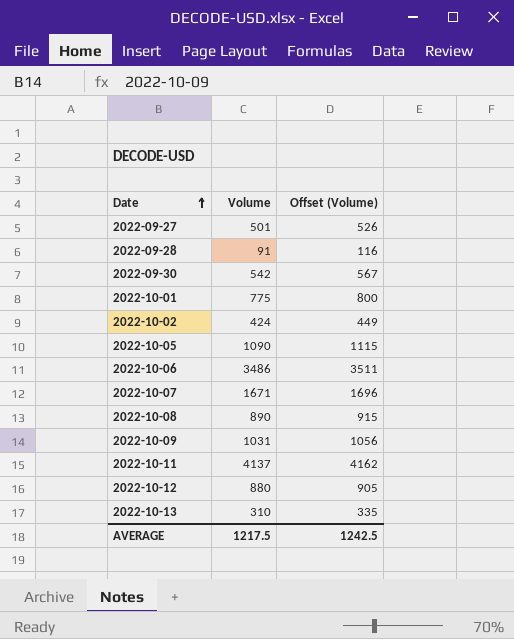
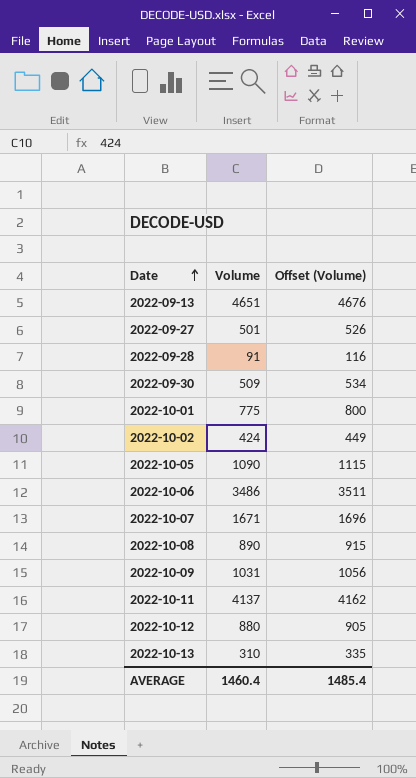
row 2022-09-13: none -> 4651 | 4676
2022-09-30 | Volume: 542 -> 509
2022-09-30 | Offset (Volume): 567 -> 534
AVERAGE | Volume: 1217.5 -> 1460.4
AVERAGE | Offset (Volume): 1242.5 -> 1485.4

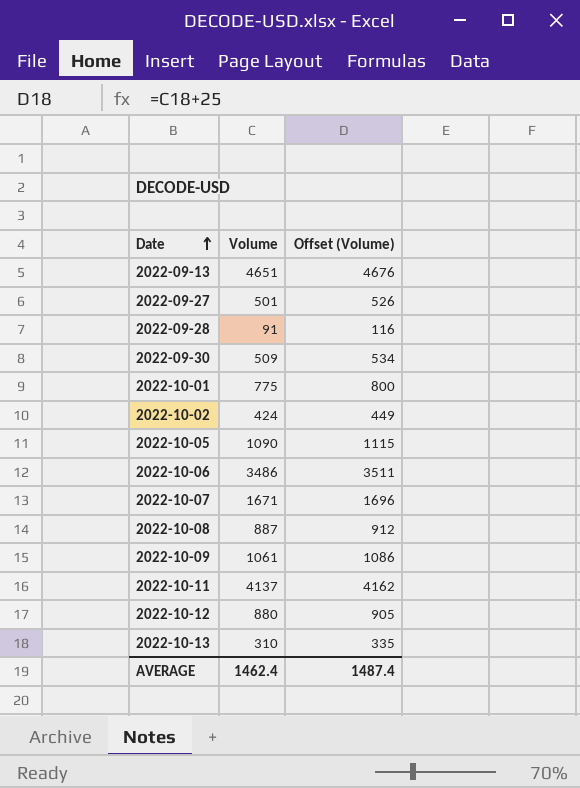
2022-10-08 | Volume: 890 -> 887
2022-10-08 | Offset (Volume): 915 -> 912
2022-10-09 | Volume: 1031 -> 1061
2022-10-09 | Offset (Volume): 1056 -> 1086
AVERAGE | Volume: 1460.4 -> 1462.4
AVERAGE | Offset (Volume): 1485.4 -> 1487.4

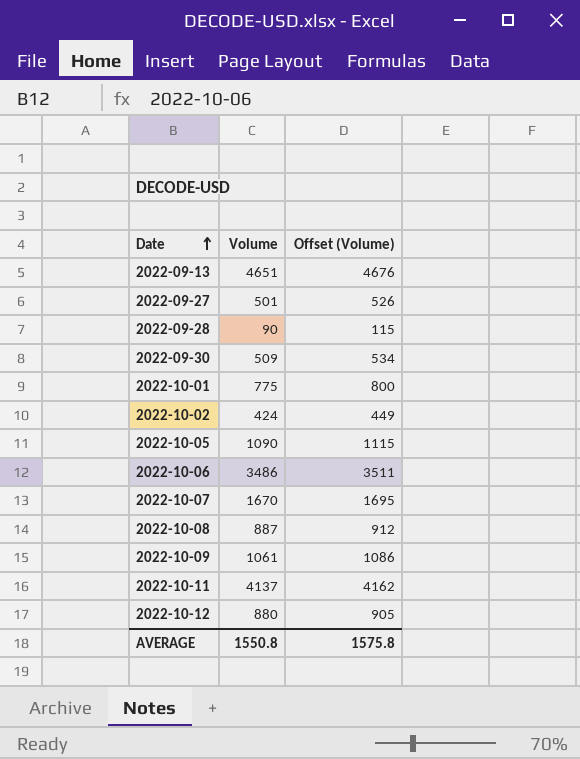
row 2022-10-13: 310 | 335 -> none
2022-09-28 | Volume: 91 -> 90
2022-09-28 | Offset (Volume): 116 -> 115
2022-10-07 | Volume: 1671 -> 1670
2022-10-07 | Offset (Volume): 1696 -> 1695
AVERAGE | Volume: 1462.4 -> 1550.8
AVERAGE | Offset (Volume): 1487.4 -> 1575.8

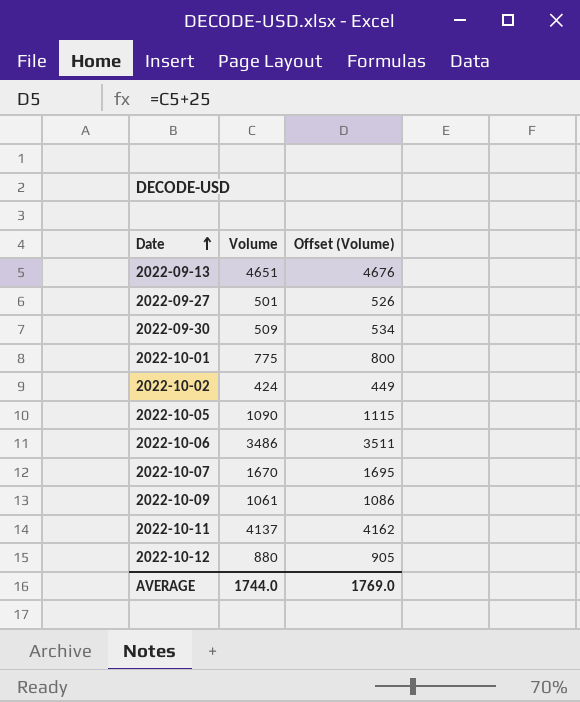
row 2022-09-28: 90 | 115 -> none
row 2022-10-08: 887 | 912 -> none
AVERAGE | Volume: 1550.8 -> 1744.0
AVERAGE | Offset (Volume): 1575.8 -> 1769.0

